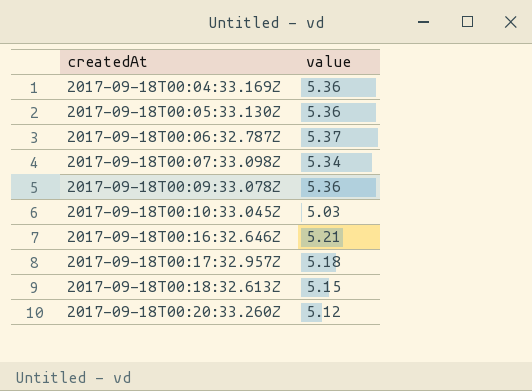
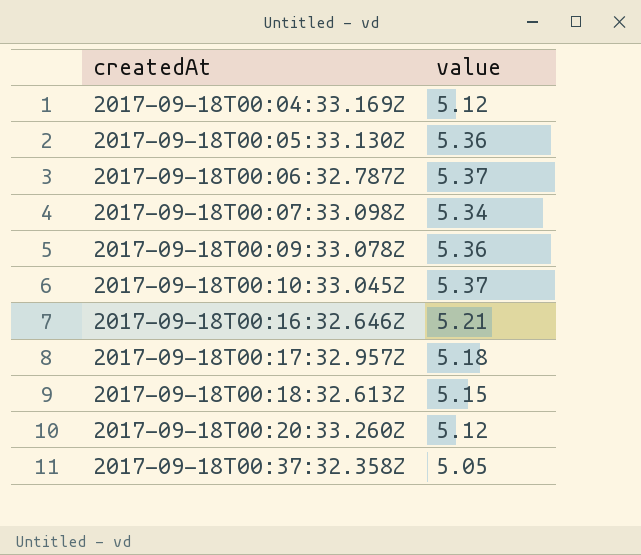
2017-09-18T00:04:33.169Z | value: 5.36 -> 5.12
2017-09-18T00:10:33.045Z | value: 5.03 -> 5.37
row 2017-09-18T00:37:32.358Z: none -> 5.05

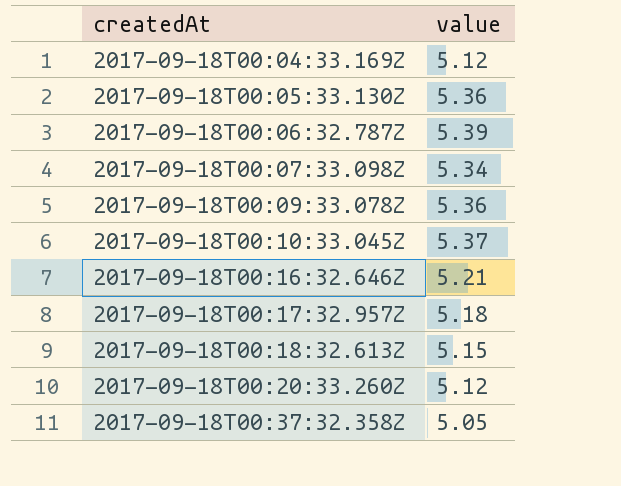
2017-09-18T00:06:32.787Z | value: 5.37 -> 5.39

